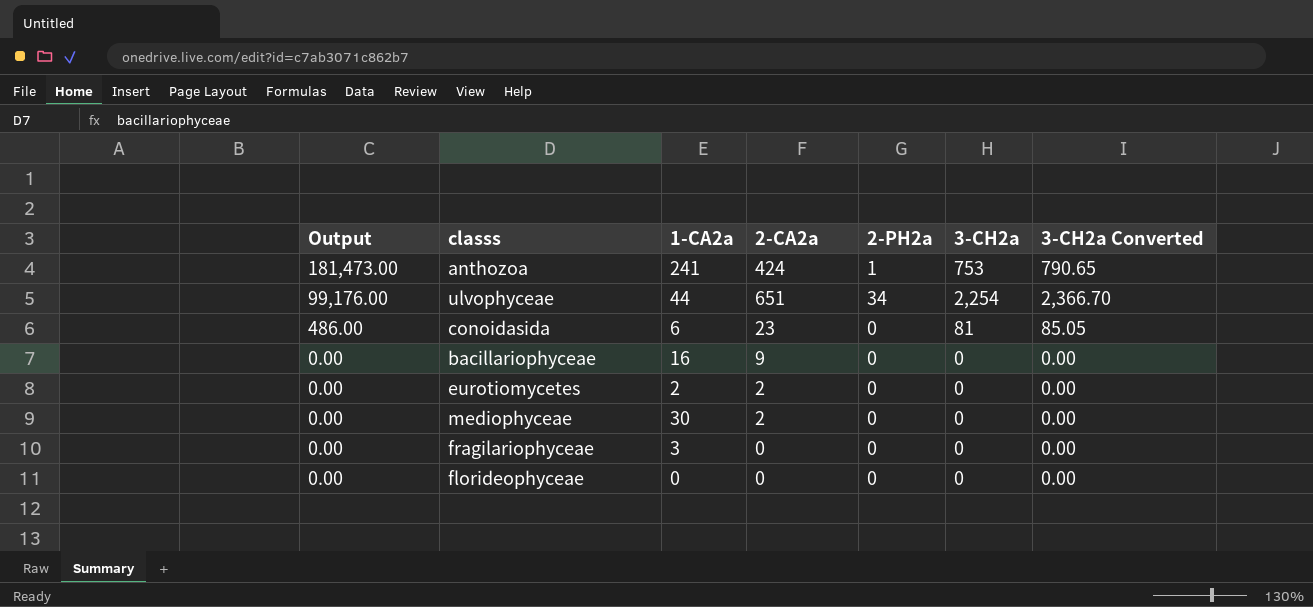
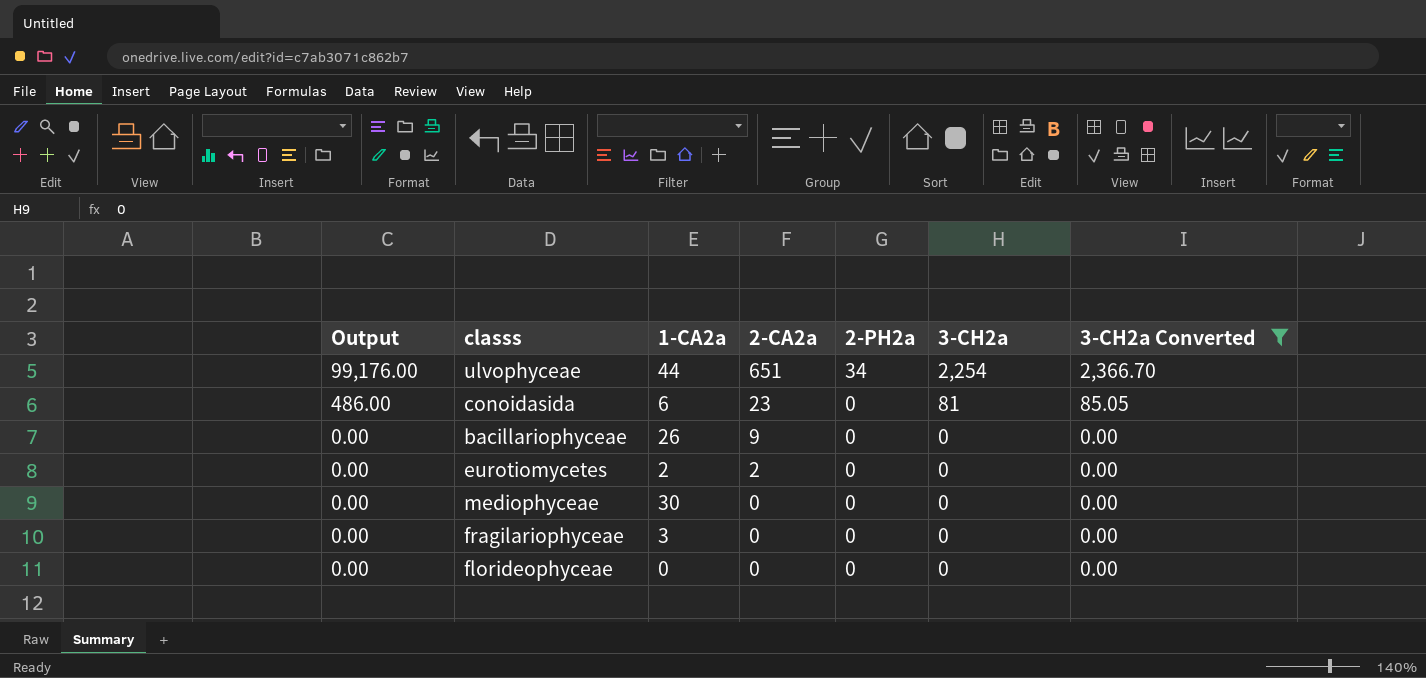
filter: none -> 3-CH2a Converted != 790.65
bacillariophyceae | 1-CA2a: 16 -> 26
mediophyceae | 2-CA2a: 2 -> 0

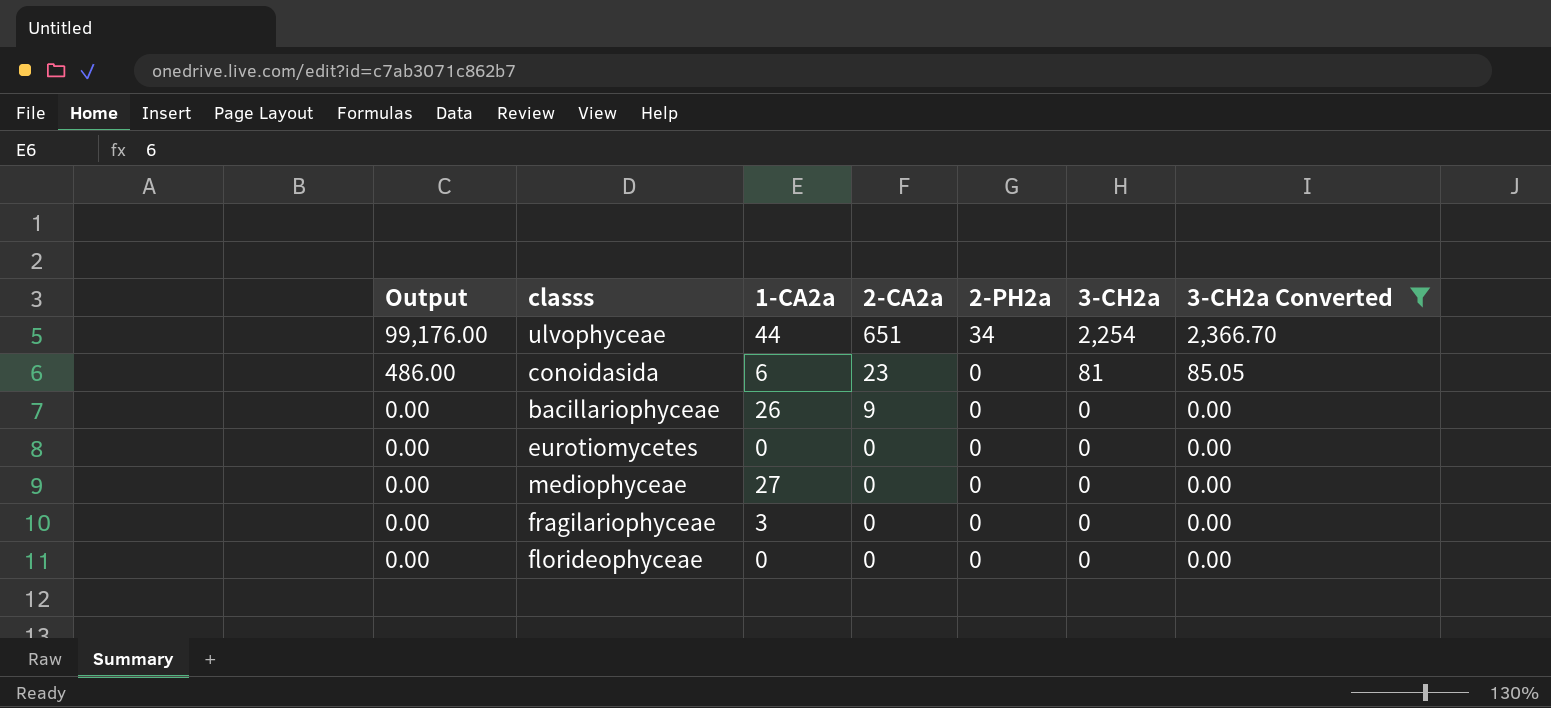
eurotiomycetes | 1-CA2a: 2 -> 0
eurotiomycetes | 2-CA2a: 2 -> 0
mediophyceae | 1-CA2a: 30 -> 27

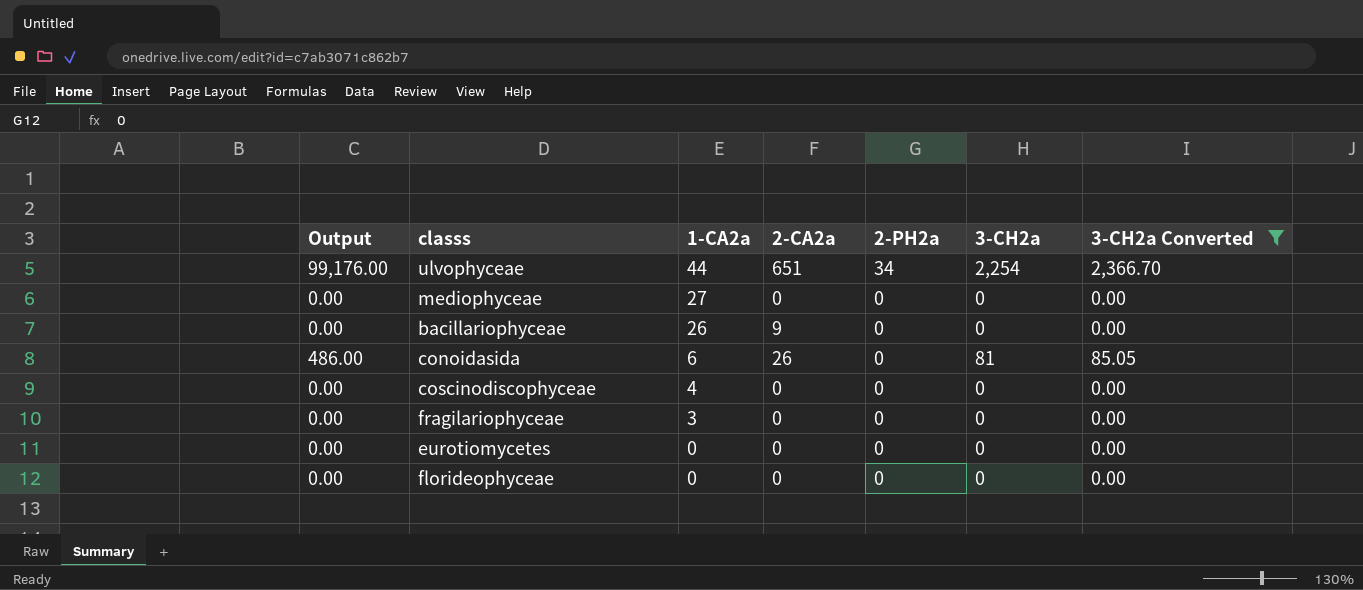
row order: Output descending -> 1-CA2a descending
conoidasida | 2-CA2a: 23 -> 26
row coscinodiscophyceae: none -> 0.00 | 4 | 0 | 0 | 0 | 0.00

